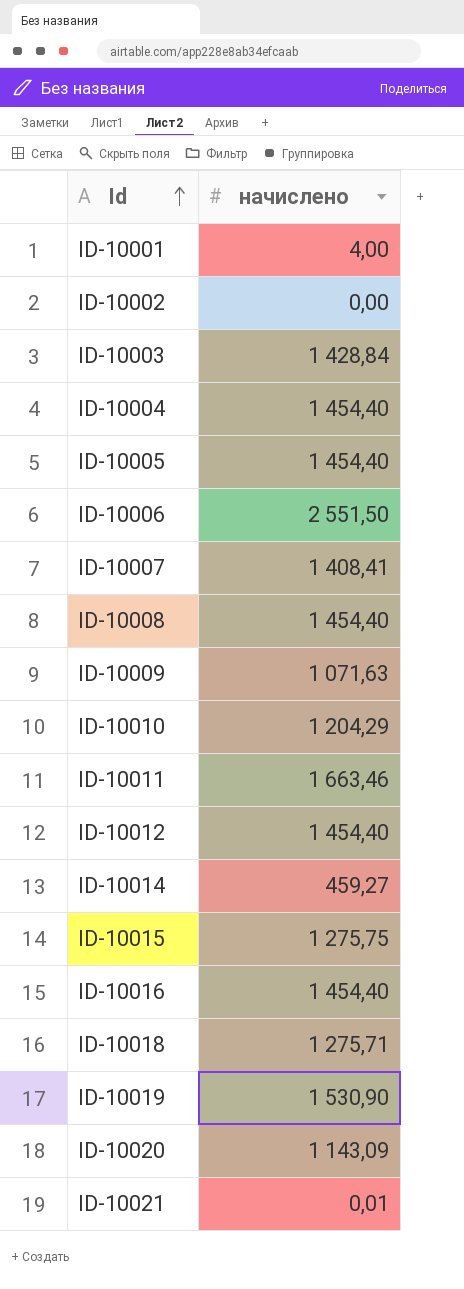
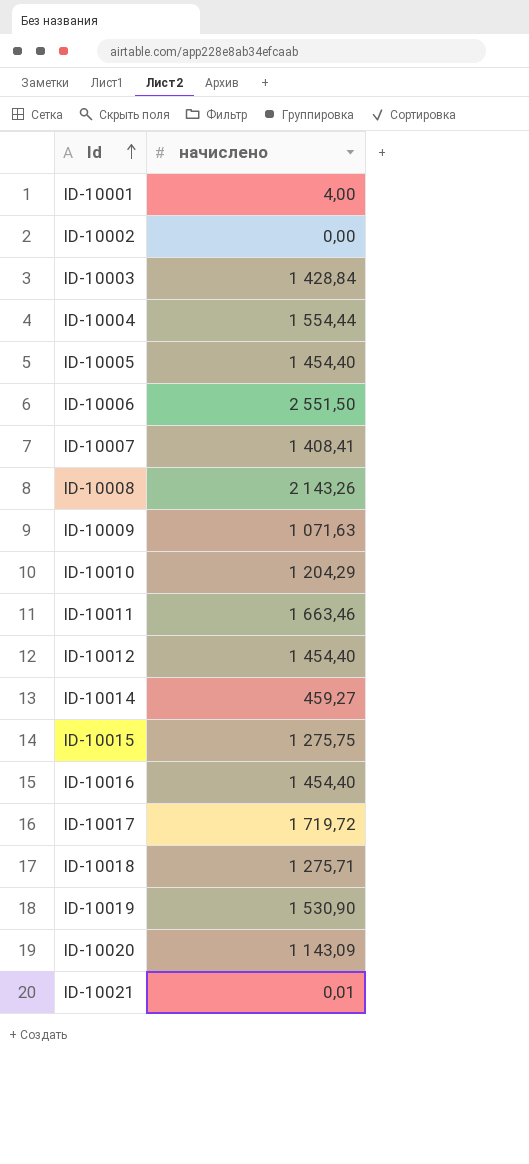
ID-10004 | начислено: 1 454,40 -> 1 554,44
ID-10008 | начислено: 1 454,40 -> 2 143,26
row ID-10017: none -> 1 719,72

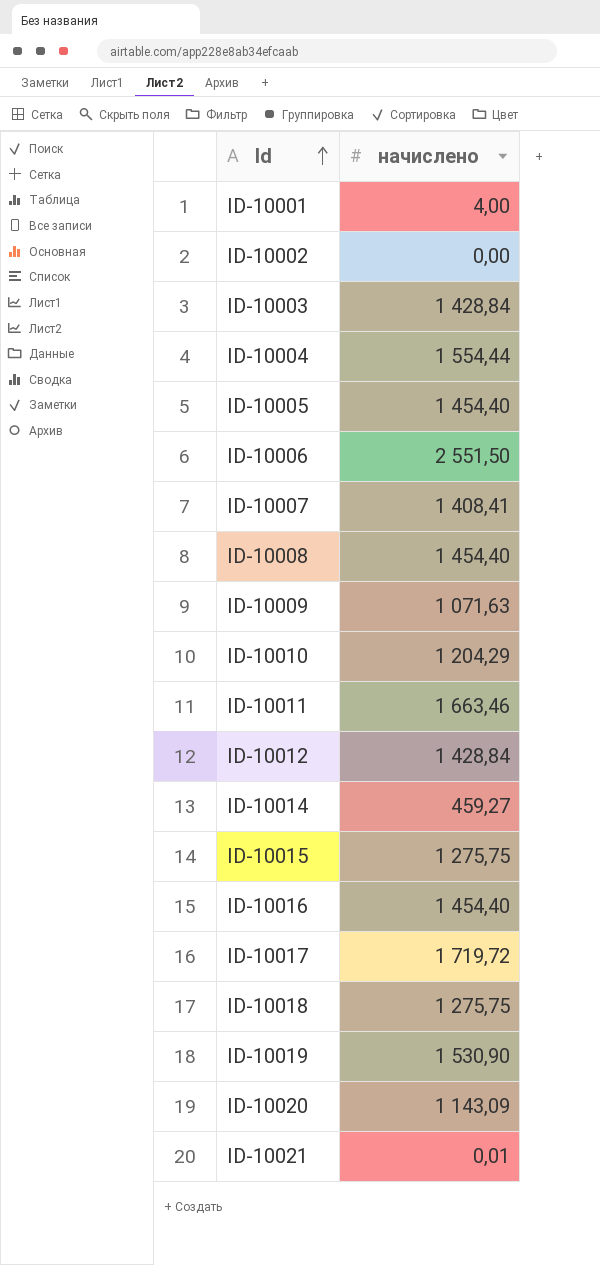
ID-10008 | начислено: 2 143,26 -> 1 454,40
ID-10012 | начислено: 1 454,40 -> 1 428,84
ID-10018 | начислено: 1 275,71 -> 1 275,75

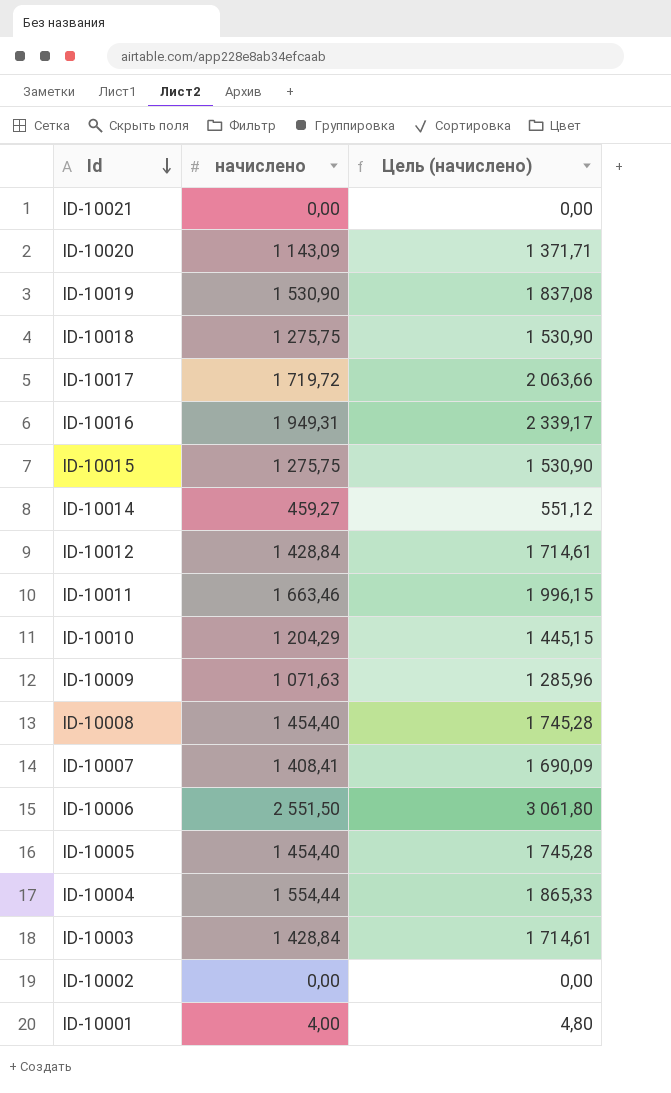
row order: Id ascending -> Id descending
column Цель (начислено) | formula: none -> [начислено] * 1,2
ID-10021 | начислено: 0,01 -> 0,00
ID-10016 | начислено: 1 454,40 -> 1 949,31

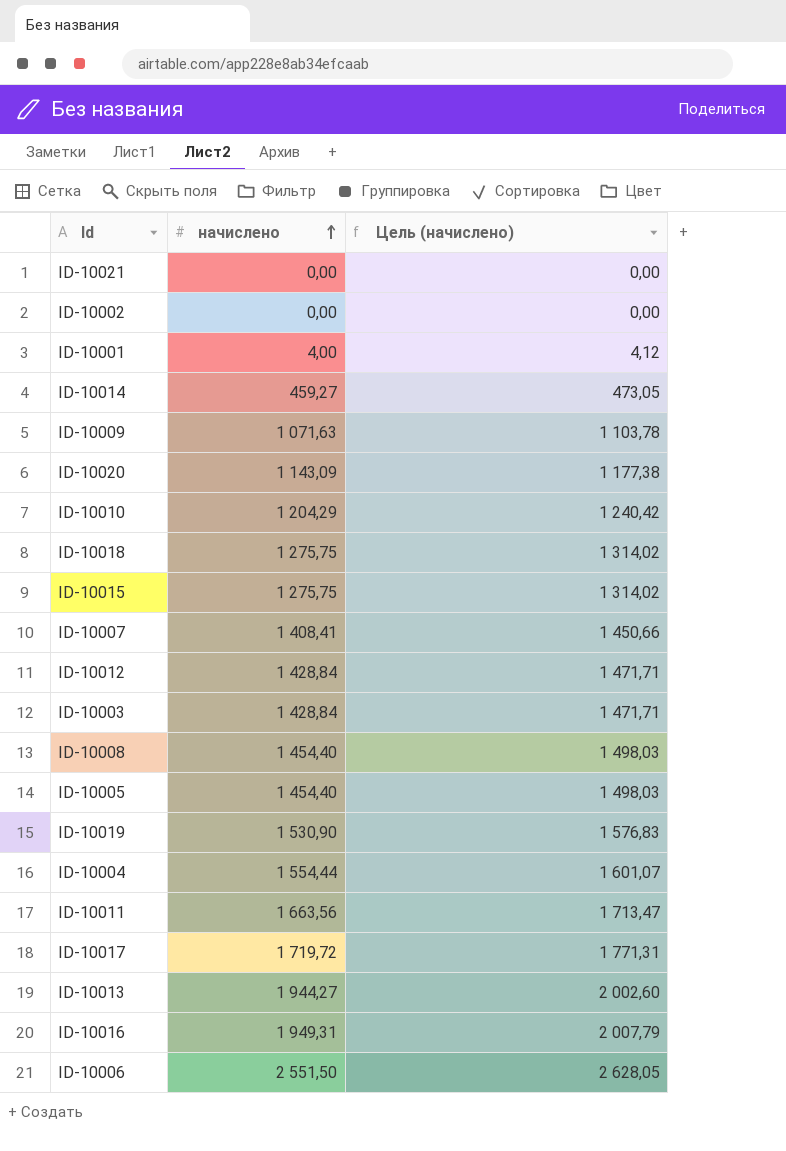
row order: Id descending -> начислено ascending
column Цель (начислено) | formula: [начислено] * 1,2 -> [начислено] * 1,03
ID-10011 | начислено: 1 663,46 -> 1 663,56
row ID-10013: none -> 1 944,27 | 2 002,60

